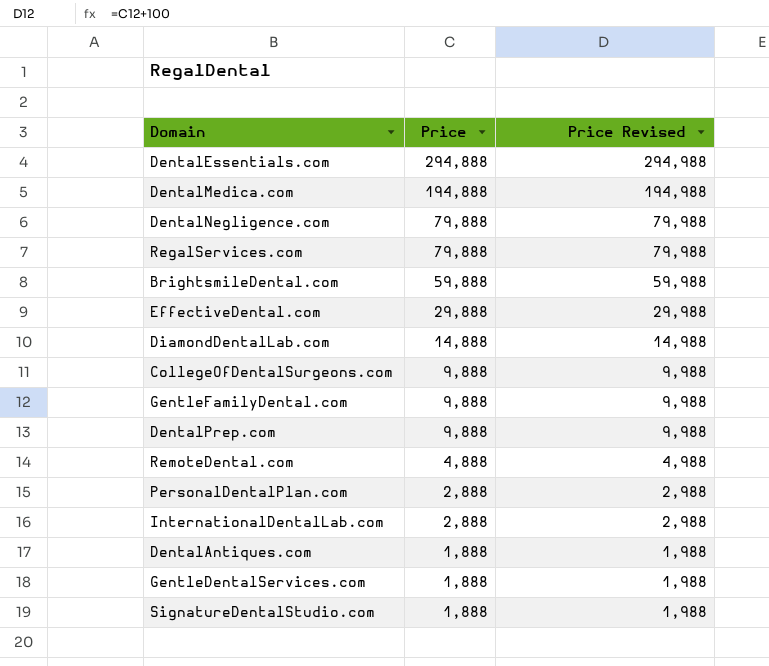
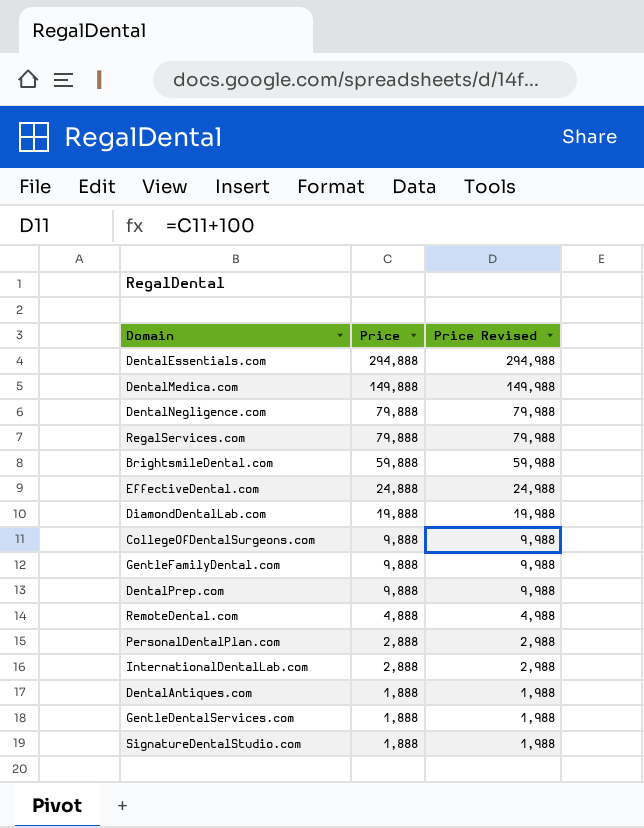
DentalMedica.com | Price: 194,888 -> 149,888
DentalMedica.com | Price Revised: 194,988 -> 149,988
EffectiveDental.com | Price: 29,888 -> 24,888
EffectiveDental.com | Price Revised: 29,988 -> 24,988
DiamondDentalLab.com | Price: 14,888 -> 19,888
DiamondDentalLab.com | Price Revised: 14,988 -> 19,988

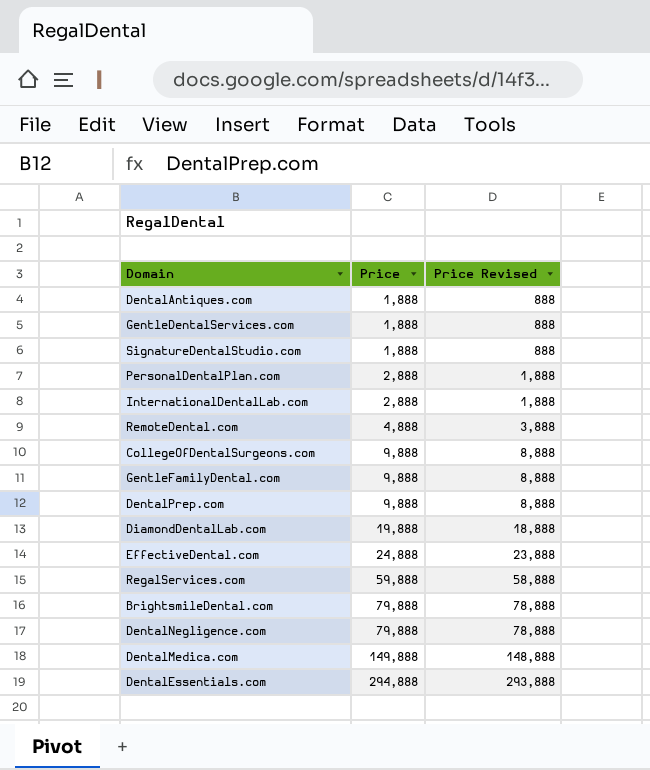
row order: Price descending -> Price ascending
column Price Revised | formula: [Price] + 100 -> [Price] - 1000
RegalServices.com | Price: 79,888 -> 59,888
BrightsmileDental.com | Price: 59,888 -> 79,888

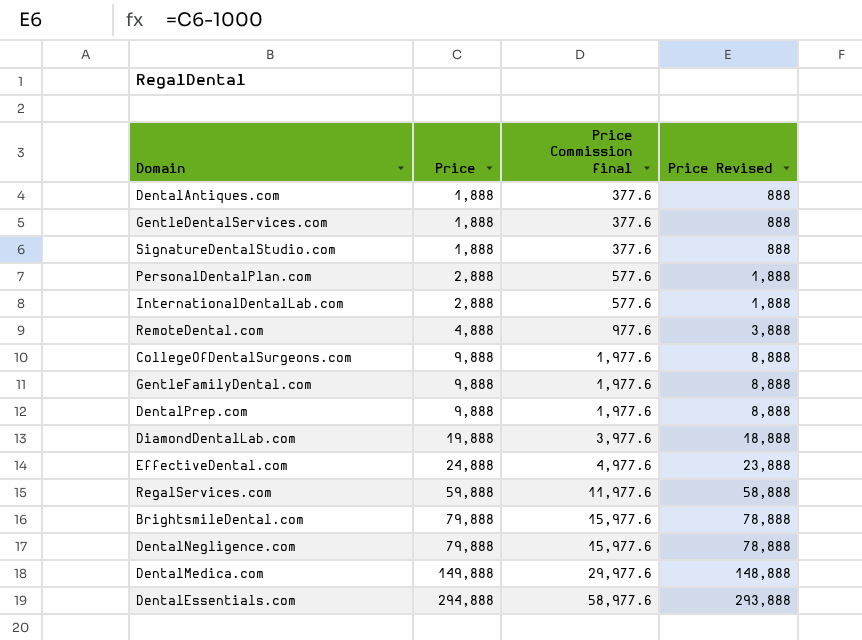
column Price Commission final | formula: none -> [Price] * 0.2

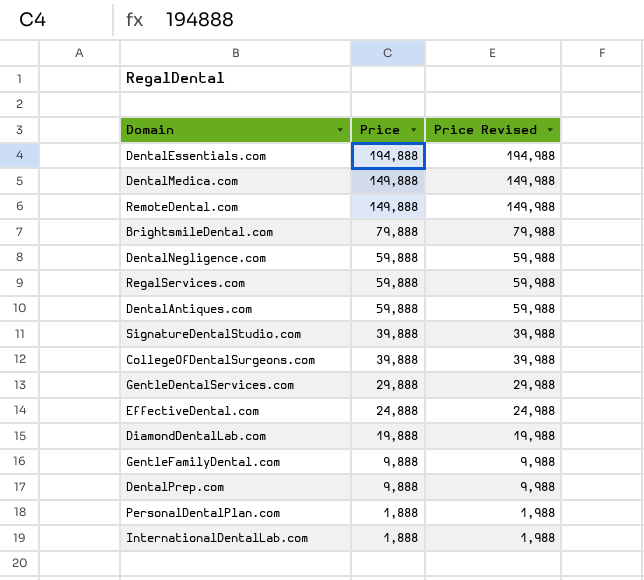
row order: Price ascending -> Price descending
column Price Commission final | formula: [Price] * 0.2 -> none
column Price Revised | formula: [Price] - 1000 -> [Price] + 100
DentalEssentials.com | Price: 294,888 -> 194,888
RemoteDental.com | Price: 4,888 -> 149,888
DentalNegligence.com | Price: 79,888 -> 59,888
DentalAntiques.com | Price: 1,888 -> 59,888
SignatureDentalStudio.com | Price: 1,888 -> 39,888
CollegeOfDentalSurgeons.com | Price: 9,888 -> 39,888
GentleDentalServices.com | Price: 1,888 -> 29,888
PersonalDentalPlan.com | Price: 2,888 -> 1,888
InternationalDentalLab.com | Price: 2,888 -> 1,888

